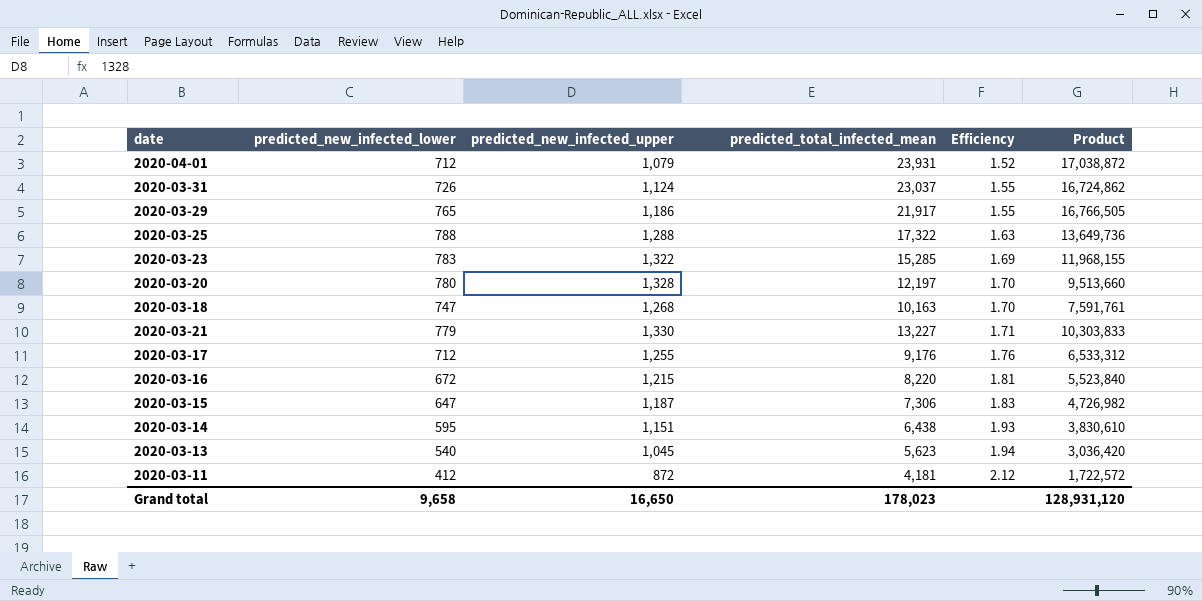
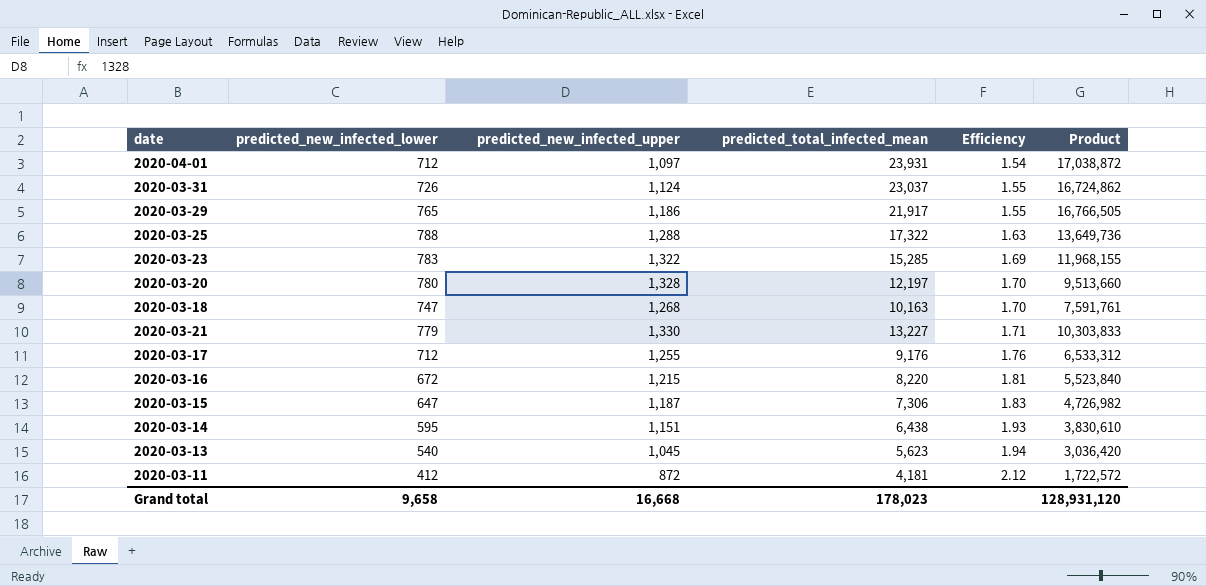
2020-04-01 | predicted_new_infected_upper: 1,079 -> 1,097
2020-04-01 | Efficiency: 1.52 -> 1.54
Grand total | predicted_new_infected_upper: 16,650 -> 16,668

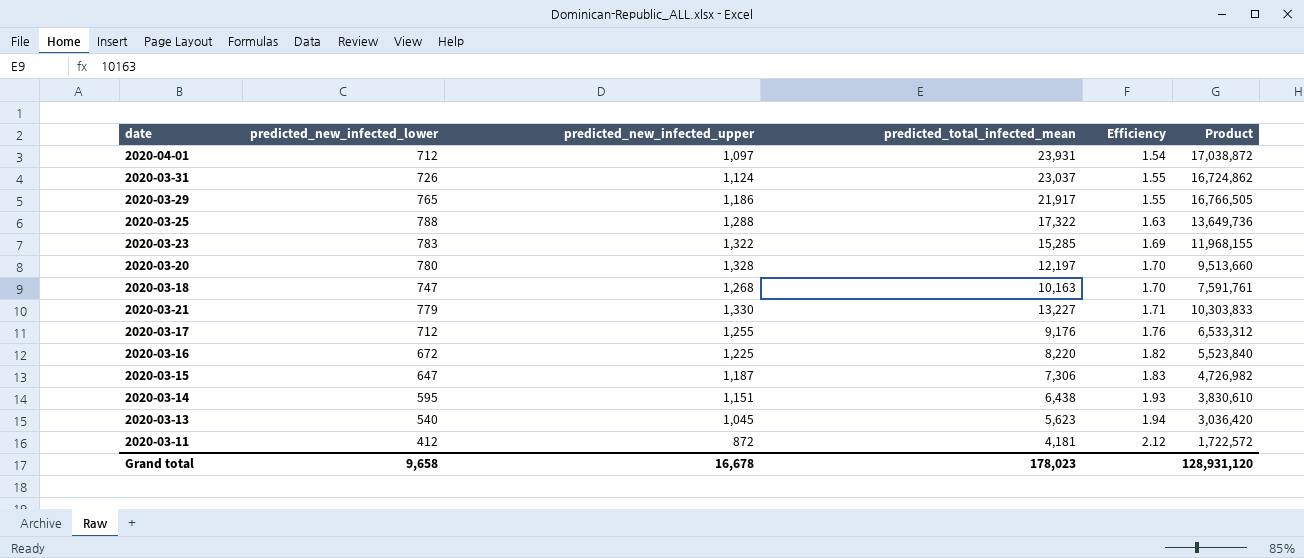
2020-03-16 | predicted_new_infected_upper: 1,215 -> 1,225
2020-03-16 | Efficiency: 1.81 -> 1.82
Grand total | predicted_new_infected_upper: 16,668 -> 16,678

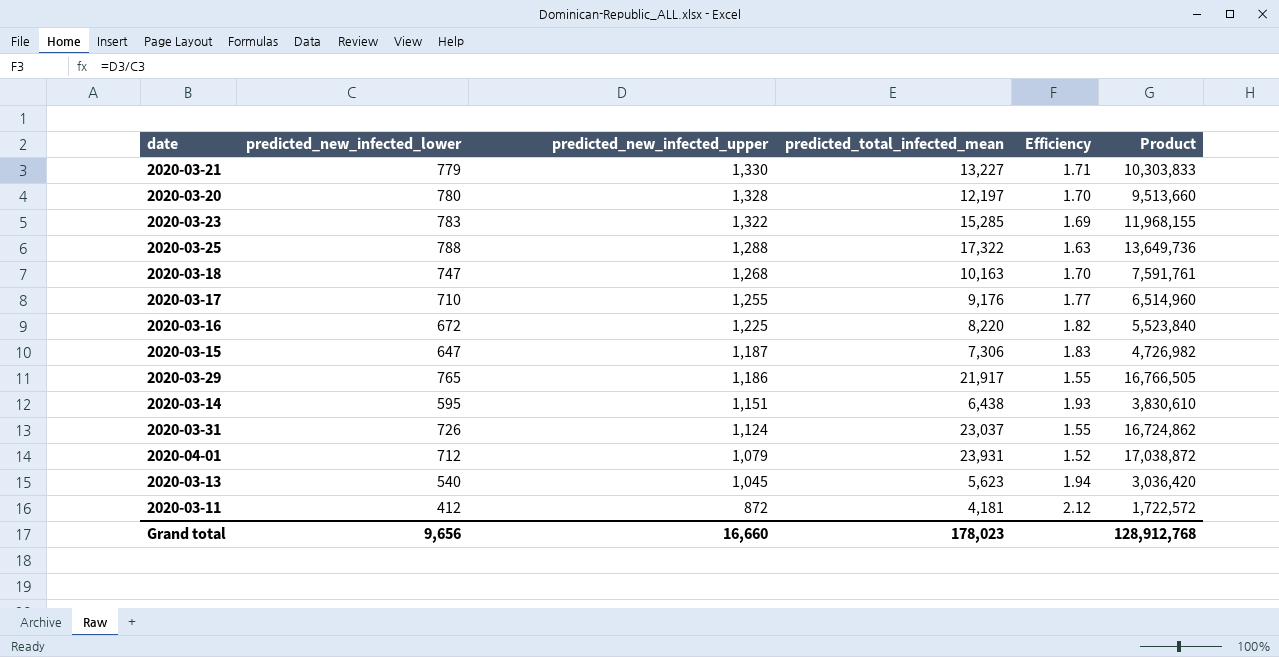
row order: Efficiency ascending -> predicted_new_infected_upper descending
2020-03-17 | predicted_new_infected_lower: 712 -> 710
2020-03-17 | Efficiency: 1.76 -> 1.77
2020-03-17 | Product: 6,533,312 -> 6,514,960
2020-04-01 | predicted_new_infected_upper: 1,097 -> 1,079
2020-04-01 | Efficiency: 1.54 -> 1.52
Grand total | predicted_new_infected_lower: 9,658 -> 9,656
Grand total | predicted_new_infected_upper: 16,678 -> 16,660
Grand total | Product: 128,931,120 -> 128,912,768

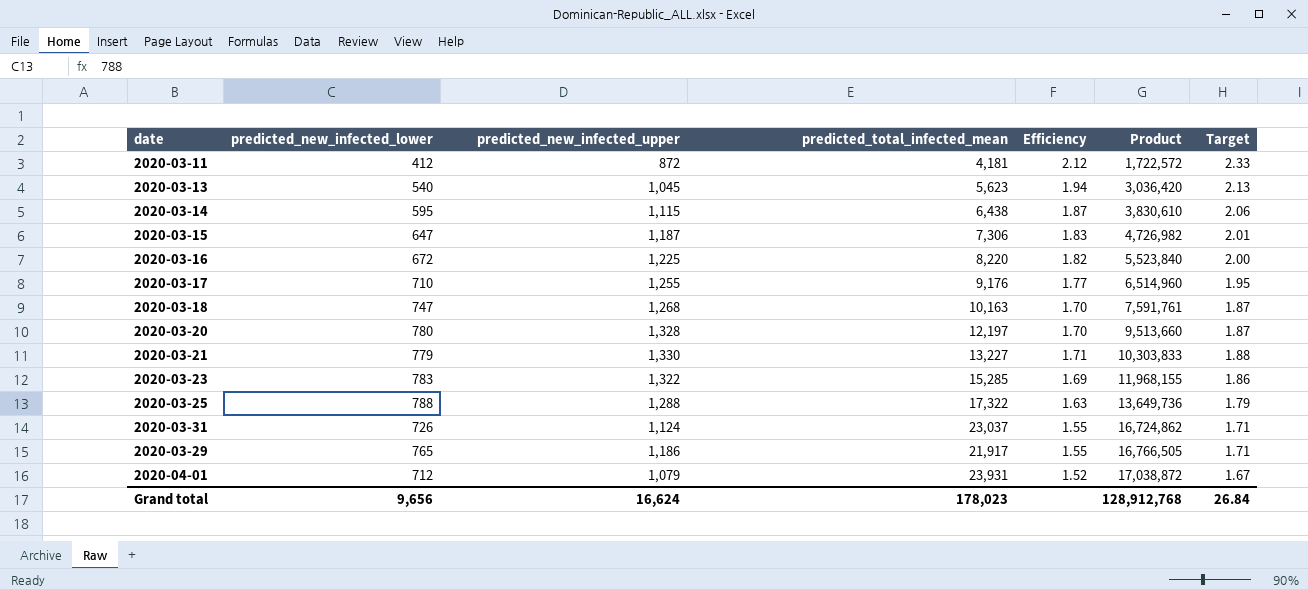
row order: predicted_new_infected_upper descending -> Product ascending
column Target | formula: none -> [Efficiency] * 1.1
2020-03-14 | predicted_new_infected_upper: 1,151 -> 1,115
2020-03-14 | Efficiency: 1.93 -> 1.87
Grand total | predicted_new_infected_upper: 16,660 -> 16,624

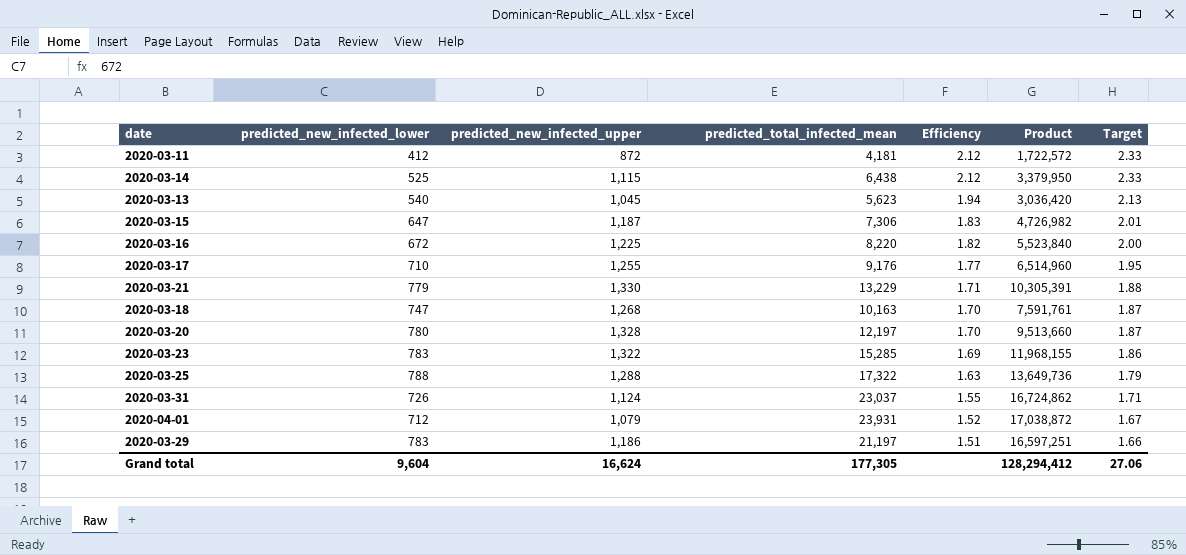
row order: Product ascending -> Efficiency descending
2020-03-14 | predicted_new_infected_lower: 595 -> 525
2020-03-14 | Efficiency: 1.87 -> 2.12
2020-03-14 | Product: 3,830,610 -> 3,379,950
2020-03-14 | Target: 2.06 -> 2.33
2020-03-21 | predicted_total_infected_mean: 13,227 -> 13,229
2020-03-21 | Product: 10,303,833 -> 10,305,391
2020-03-29 | predicted_new_infected_lower: 765 -> 783
2020-03-29 | predicted_total_infected_mean: 21,917 -> 21,197
2020-03-29 | Efficiency: 1.55 -> 1.51
2020-03-29 | Product: 16,766,505 -> 16,597,251
2020-03-29 | Target: 1.71 -> 1.66
Grand total | predicted_new_infected_lower: 9,656 -> 9,604
Grand total | predicted_total_infected_mean: 178,023 -> 177,305
Grand total | Product: 128,912,768 -> 128,294,412
Grand total | Target: 26.84 -> 27.06

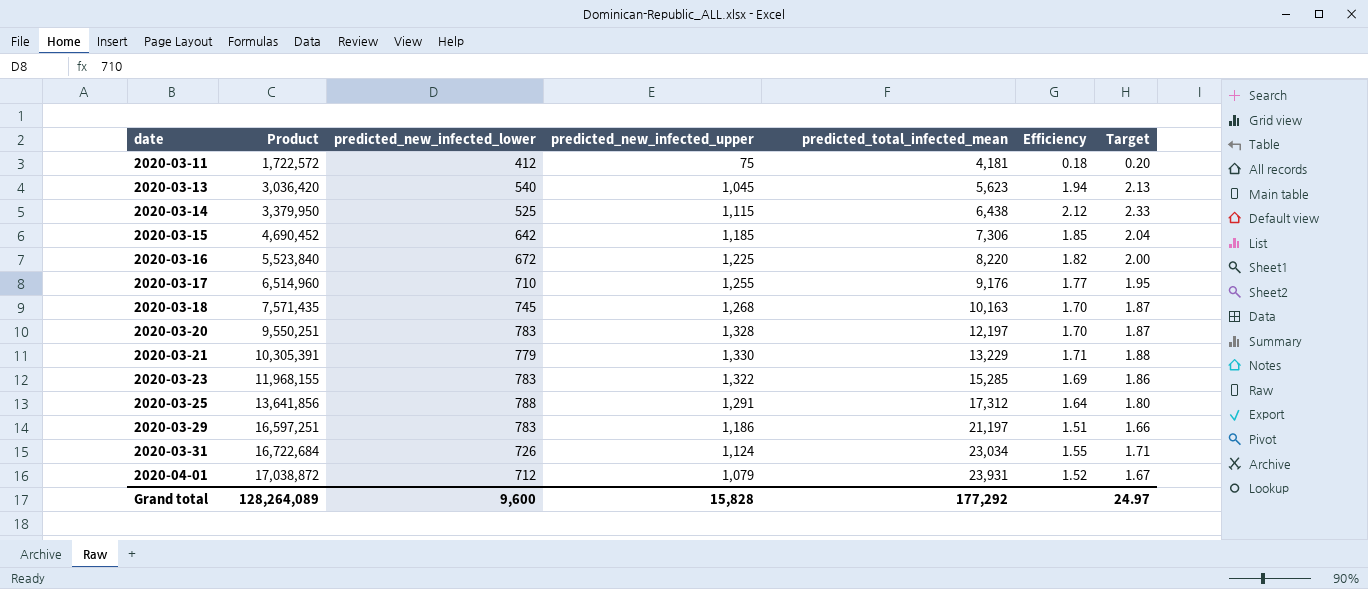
row order: Efficiency descending -> date ascending
column Product | position: 6 -> 2
2020-03-11 | predicted_new_infected_upper: 872 -> 75
2020-03-11 | Efficiency: 2.12 -> 0.18
2020-03-11 | Target: 2.33 -> 0.20
2020-03-15 | Product: 4,726,982 -> 4,690,452
2020-03-15 | predicted_new_infected_lower: 647 -> 642
2020-03-15 | predicted_new_infected_upper: 1,187 -> 1,185
2020-03-15 | Efficiency: 1.83 -> 1.85
2020-03-15 | Target: 2.01 -> 2.04
2020-03-18 | Product: 7,591,761 -> 7,571,435
2020-03-18 | predicted_new_infected_lower: 747 -> 745
2020-03-20 | Product: 9,513,660 -> 9,550,251
2020-03-20 | predicted_new_infected_lower: 780 -> 783
2020-03-25 | Product: 13,649,736 -> 13,641,856
2020-03-25 | predicted_new_infected_upper: 1,288 -> 1,291
2020-03-25 | predicted_total_infected_mean: 17,322 -> 17,312
2020-03-25 | Efficiency: 1.63 -> 1.64
2020-03-25 | Target: 1.79 -> 1.80
2020-03-31 | Product: 16,724,862 -> 16,722,684
2020-03-31 | predicted_total_infected_mean: 23,037 -> 23,034
Grand total | Product: 128,294,412 -> 128,264,089
Grand total | predicted_new_infected_lower: 9,604 -> 9,600
Grand total | predicted_new_infected_upper: 16,624 -> 15,828
Grand total | predicted_total_infected_mean: 177,305 -> 177,292
Grand total | Target: 27.06 -> 24.97

